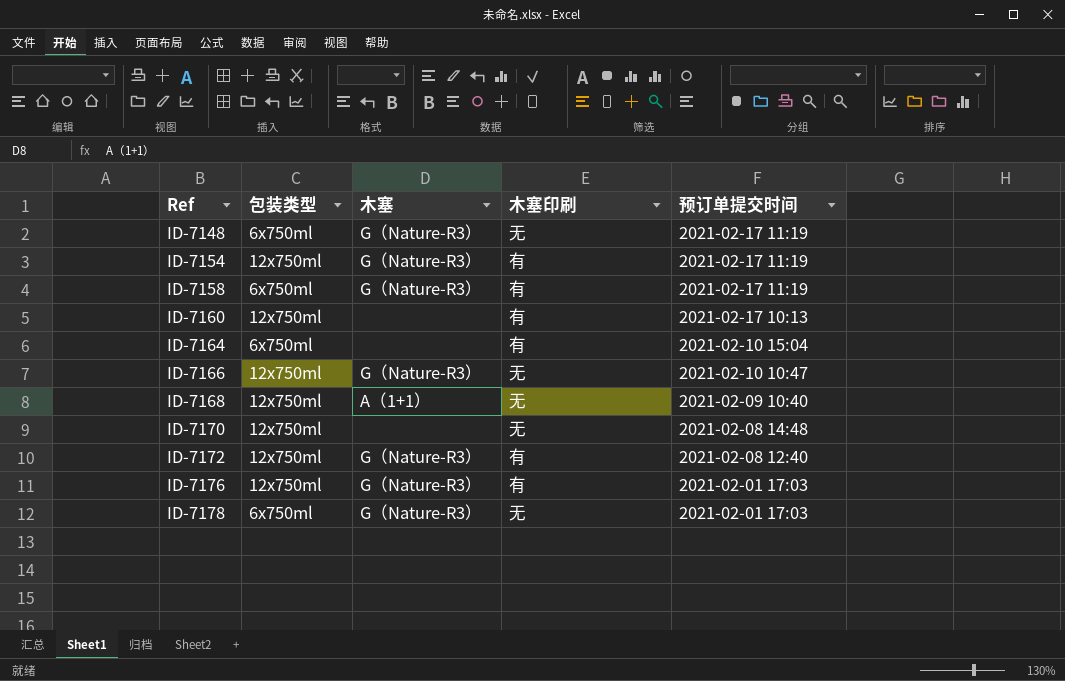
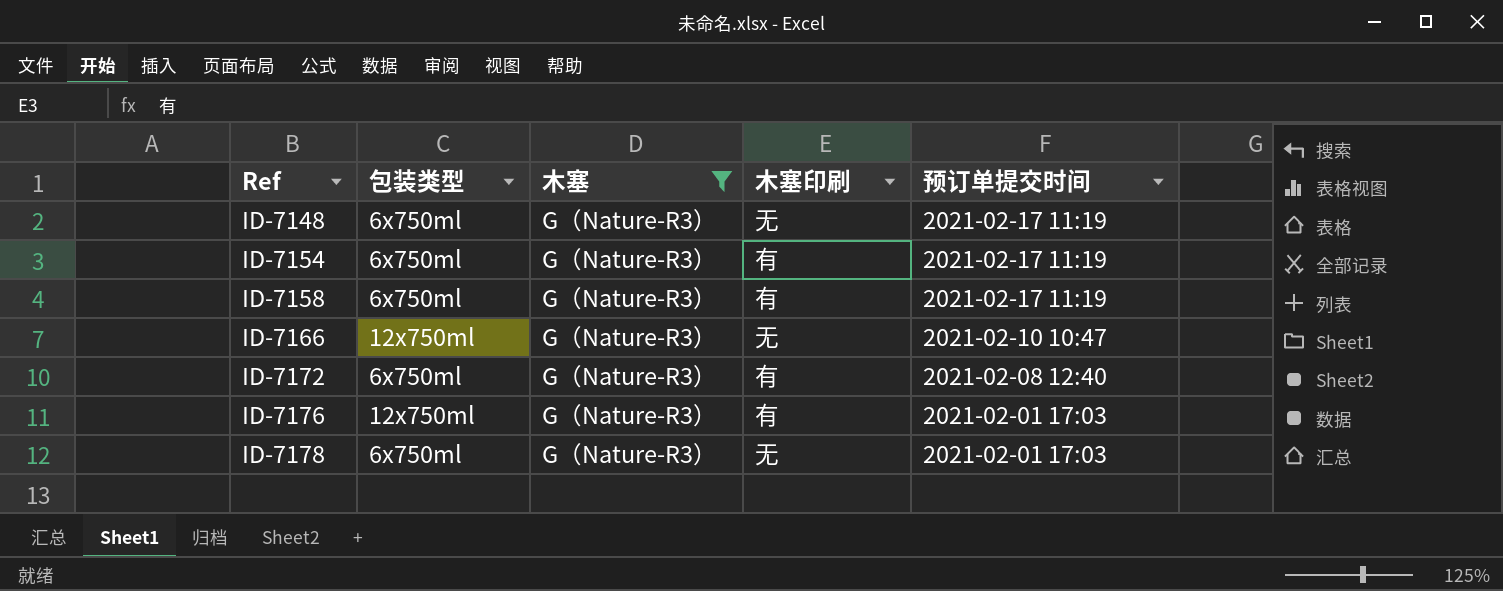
filter: none -> 木塞 = G（Nature-R3）
ID-7154 | 包装类型: 12x750ml -> 6x750ml
ID-7172 | 包装类型: 12x750ml -> 6x750ml

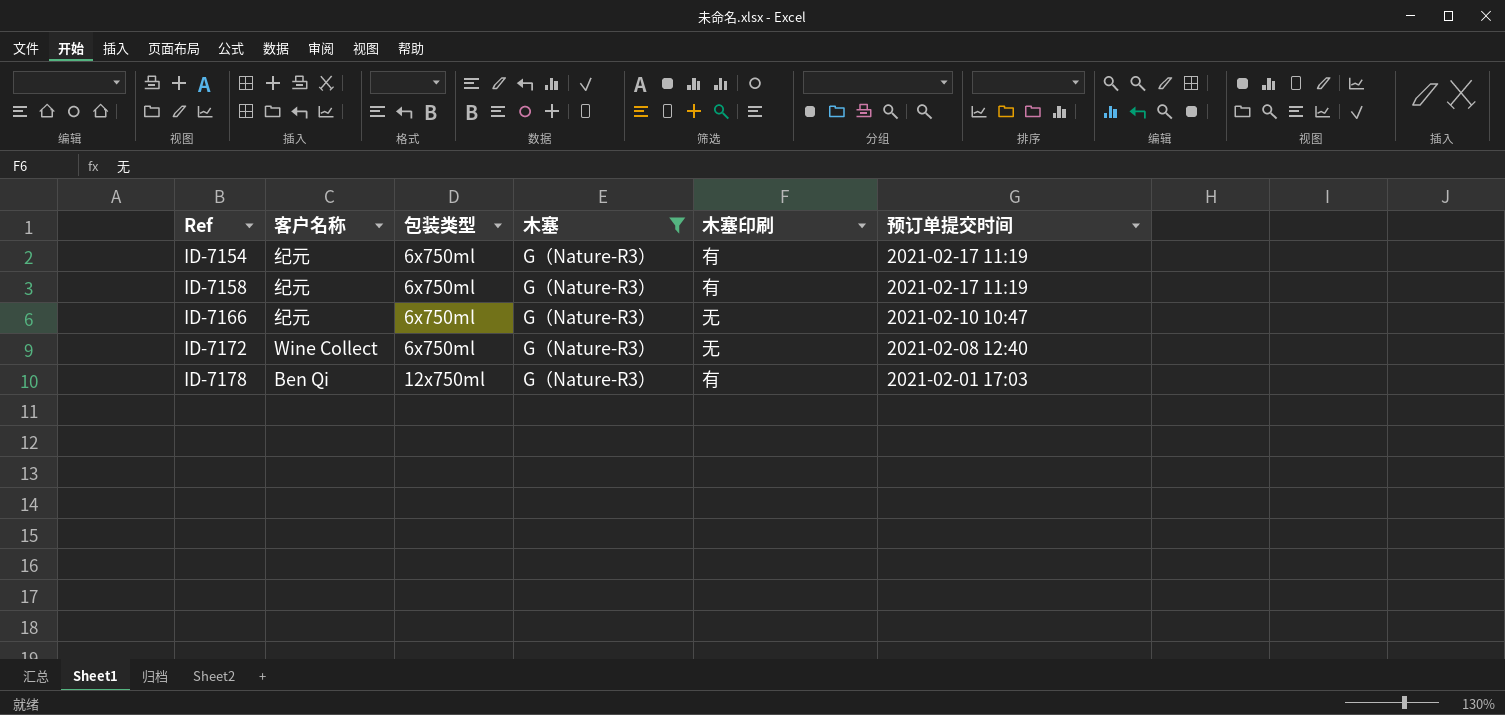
column 客户名称 | position: none -> 2
row ID-7148: 6x750ml | G（Nature-R3） | 无 | 2021-02-17 11:19 -> none
row ID-7176: 12x750ml | G（Nature-R3） | 有 | 2021-02-01 17:03 -> none
ID-7166 | 包装类型: 12x750ml -> 6x750ml
ID-7172 | 木塞印刷: 有 -> 无
ID-7178 | 包装类型: 6x750ml -> 12x750ml
ID-7178 | 木塞印刷: 无 -> 有

